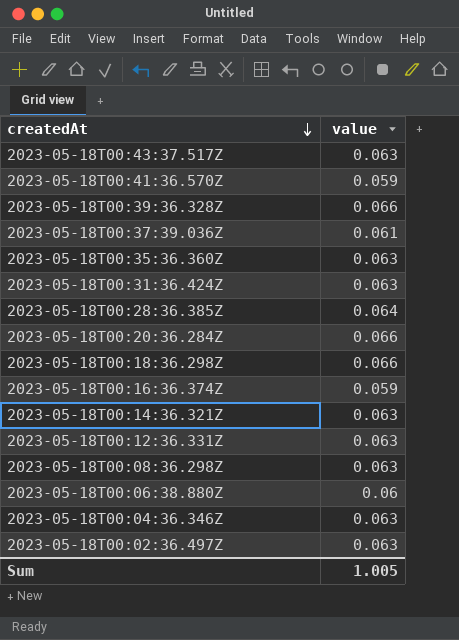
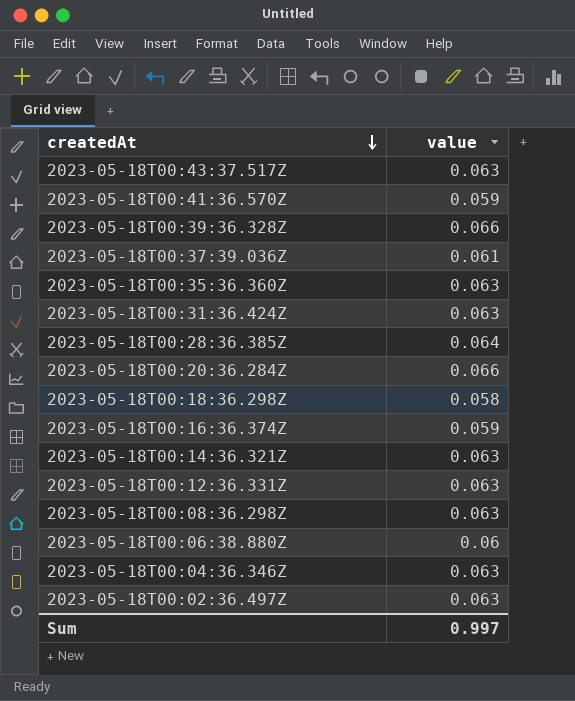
2023-05-18T00:18:36.298Z | value: 0.066 -> 0.058
Sum | value: 1.005 -> 0.997

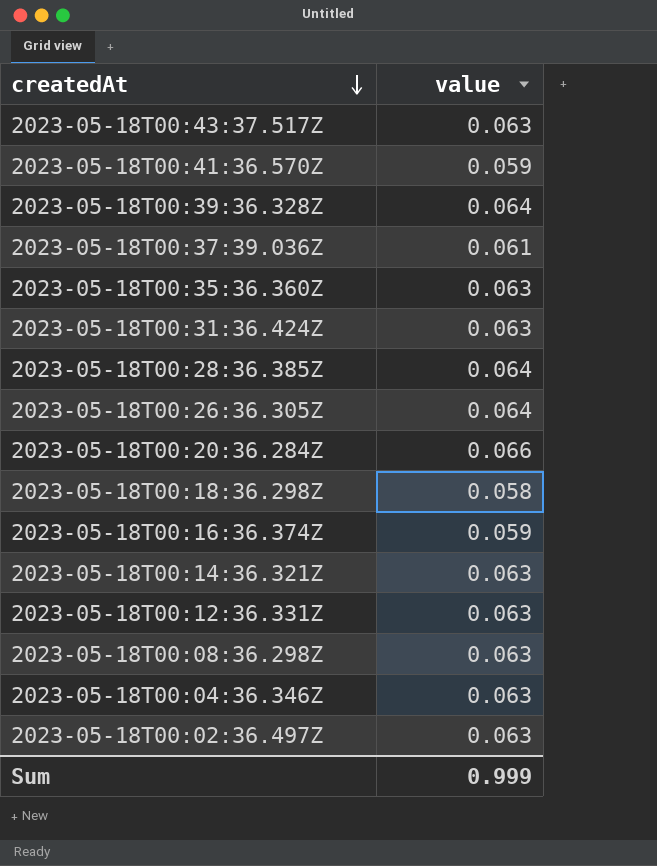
row 2023-05-18T00:06:38.880Z: 0.06 -> none
2023-05-18T00:39:36.328Z | value: 0.066 -> 0.064
row 2023-05-18T00:26:36.305Z: none -> 0.064
Sum | value: 0.997 -> 0.999

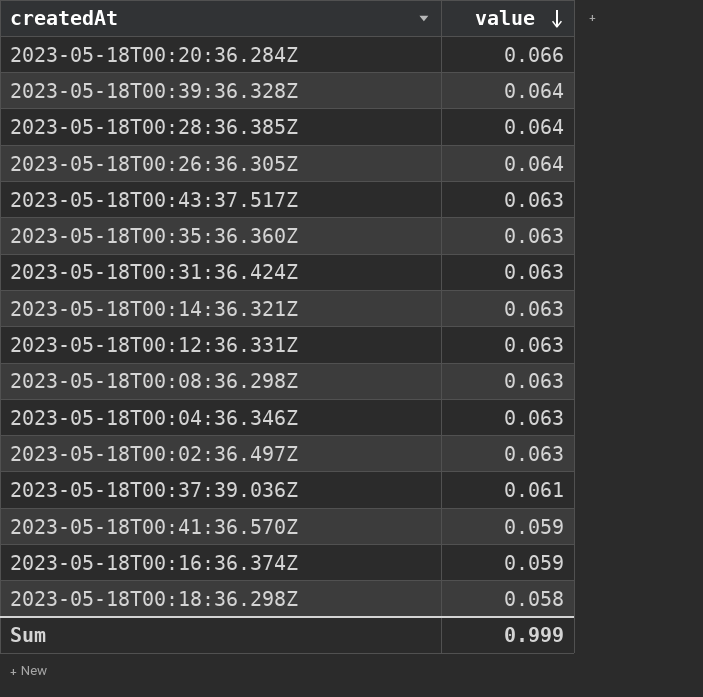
row order: createdAt descending -> value descending

